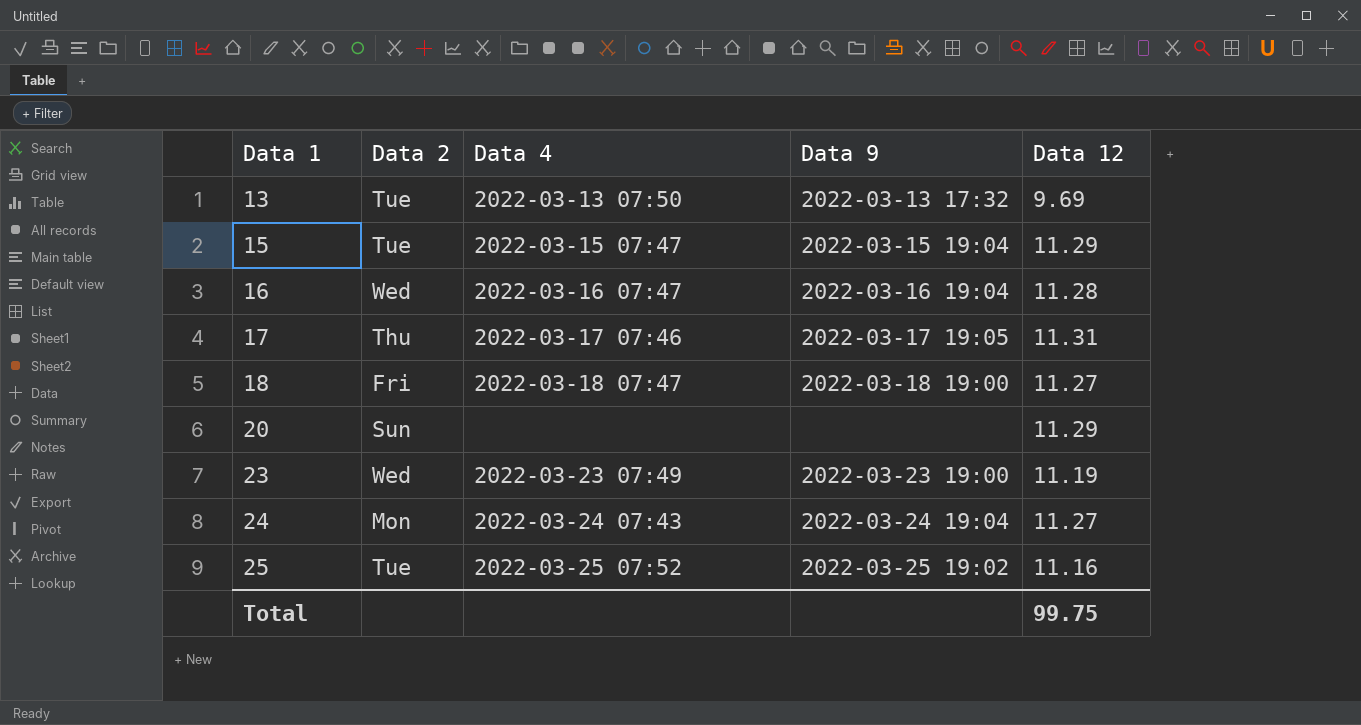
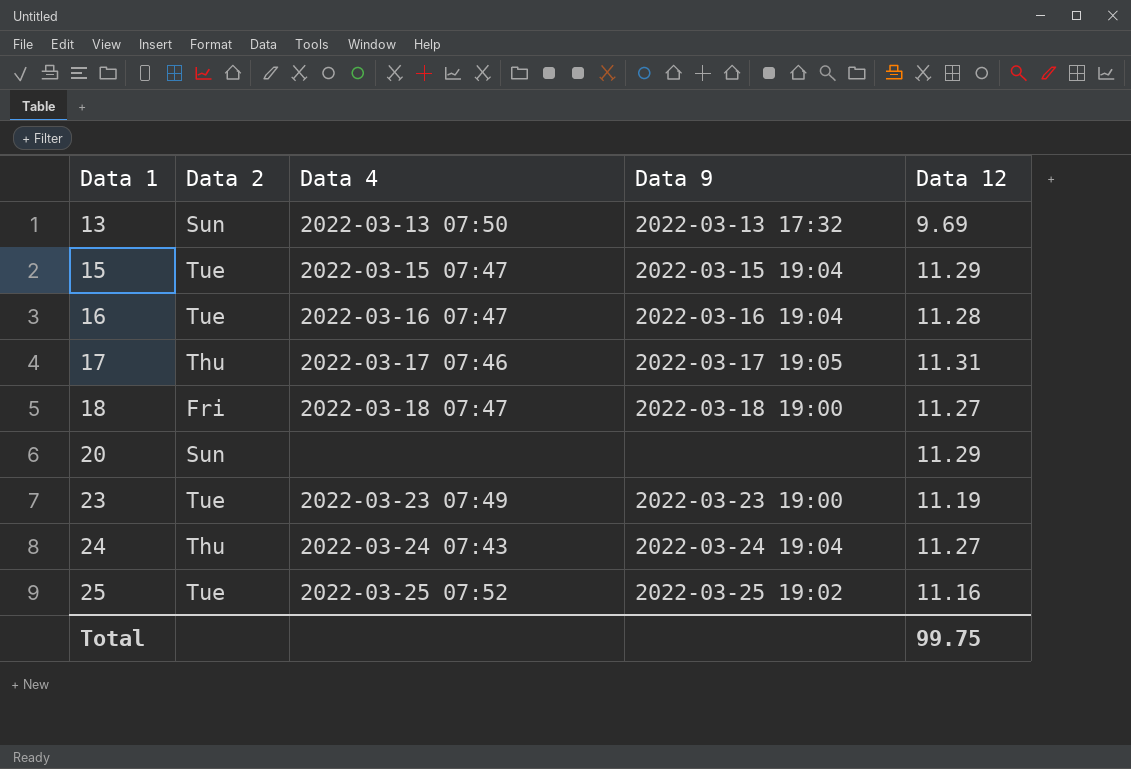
13 | Data 2: Tue -> Sun
16 | Data 2: Wed -> Tue
23 | Data 2: Wed -> Tue
24 | Data 2: Mon -> Thu

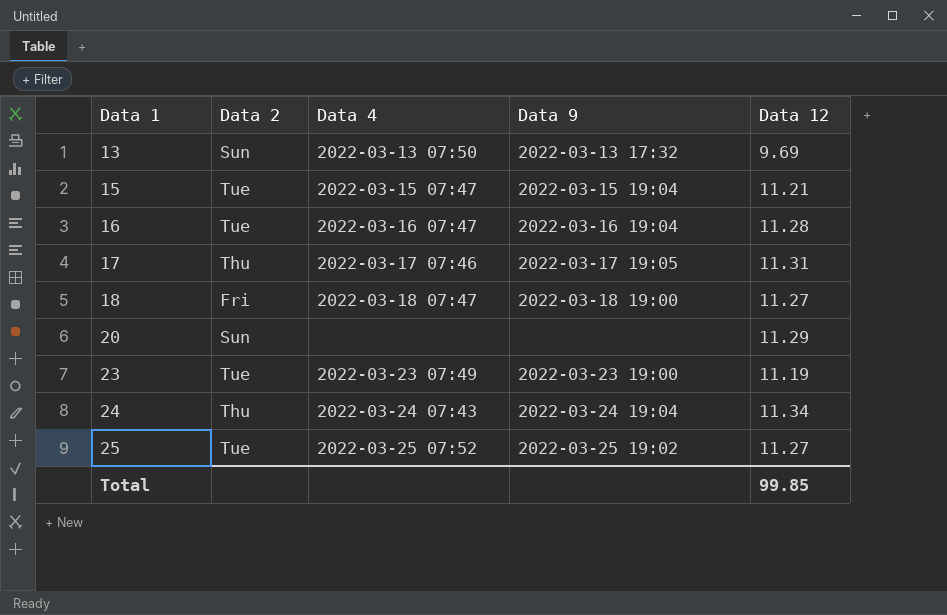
15 | Data 12: 11.29 -> 11.21
24 | Data 12: 11.27 -> 11.34
25 | Data 12: 11.16 -> 11.27
Total | Data 12: 99.75 -> 99.85

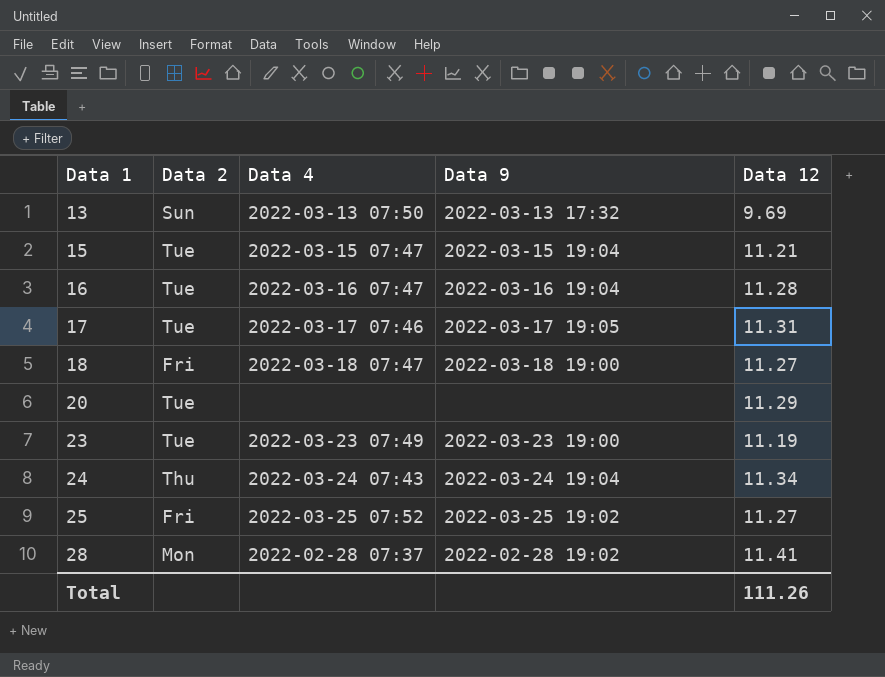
17 | Data 2: Thu -> Tue
20 | Data 2: Sun -> Tue
25 | Data 2: Tue -> Fri
row 28: none -> Mon | 2022-02-28 07:37 | 2022-02-28 19:02 | 11.41
Total | Data 12: 99.85 -> 111.26

